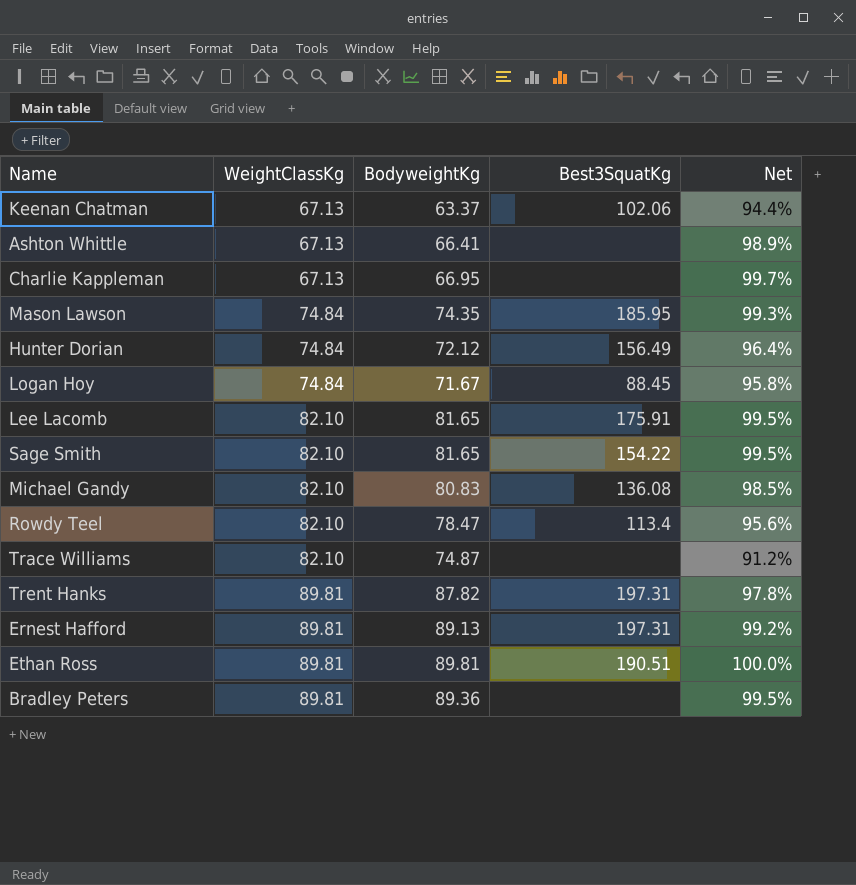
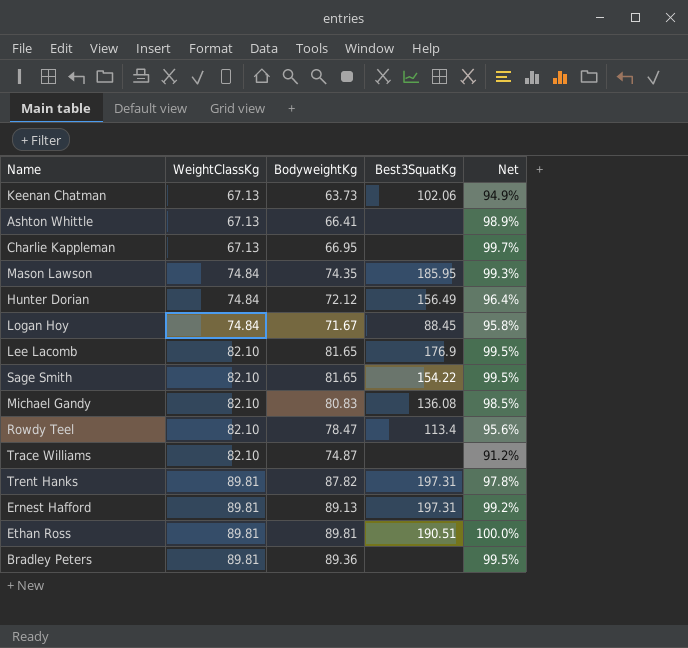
Keenan Chatman | BodyweightKg: 63.37 -> 63.73
Keenan Chatman | Net: 94.4% -> 94.9%
Lee Lacomb | Best3SquatKg: 175.91 -> 176.9

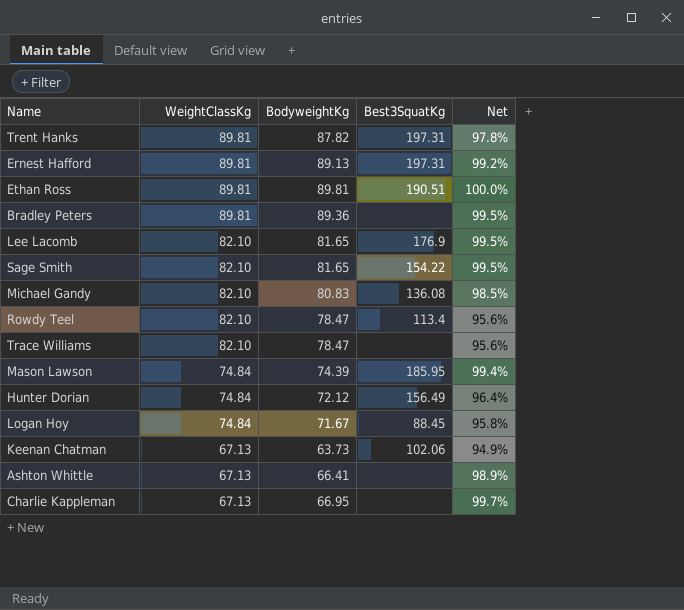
row order: WeightClassKg ascending -> WeightClassKg descending
Trace Williams | BodyweightKg: 74.87 -> 78.47
Trace Williams | Net: 91.2% -> 95.6%
Mason Lawson | BodyweightKg: 74.35 -> 74.39
Mason Lawson | Net: 99.3% -> 99.4%

